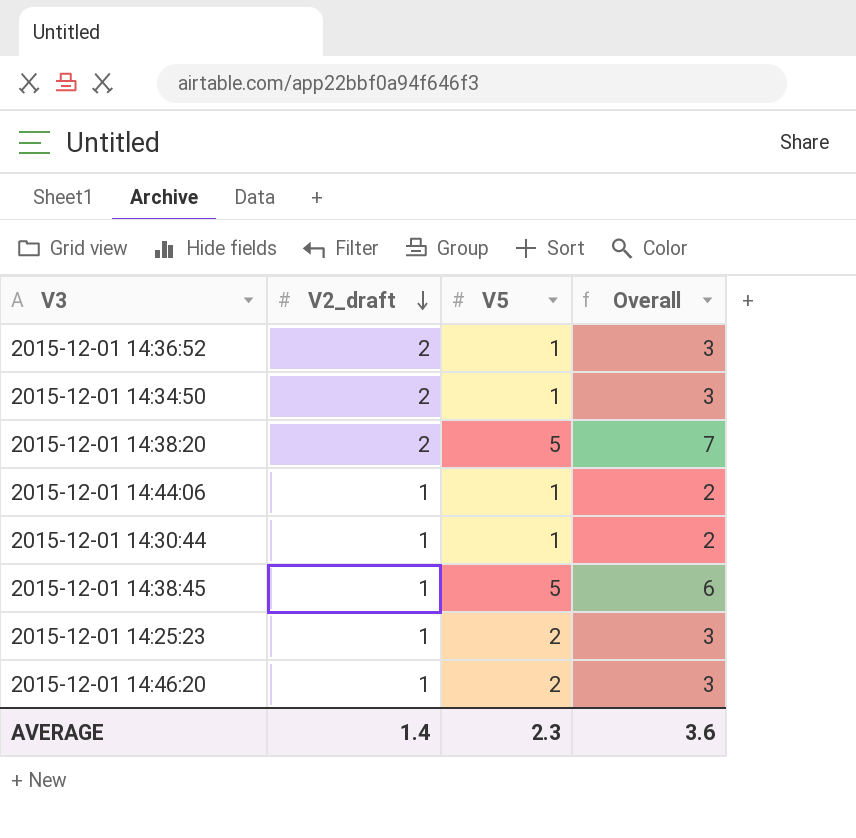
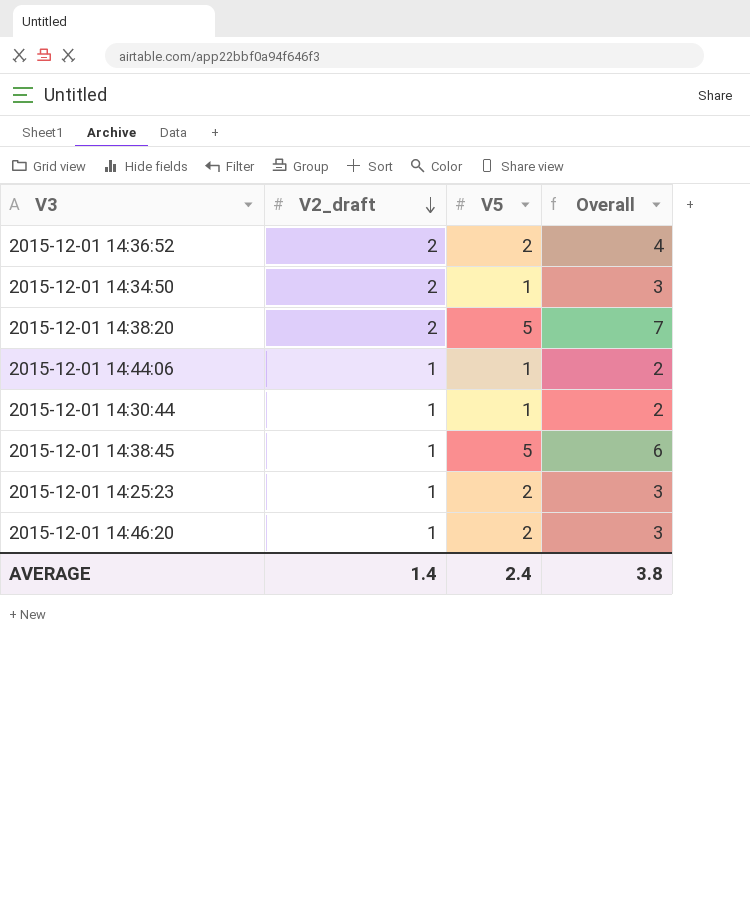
2015-12-01 14:36:52 | V5: 1 -> 2
2015-12-01 14:36:52 | Overall: 3 -> 4
AVERAGE | V5: 2.3 -> 2.4
AVERAGE | Overall: 3.6 -> 3.8

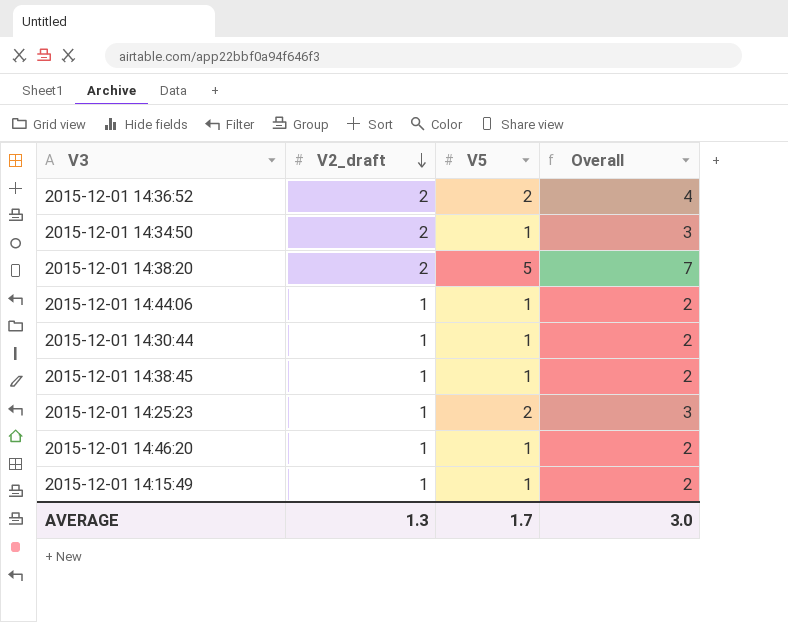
2015-12-01 14:38:45 | V5: 5 -> 1
2015-12-01 14:38:45 | Overall: 6 -> 2
2015-12-01 14:46:20 | V5: 2 -> 1
2015-12-01 14:46:20 | Overall: 3 -> 2
row 2015-12-01 14:15:49: none -> 1 | 1 | 2
AVERAGE | V2_draft: 1.4 -> 1.3
AVERAGE | V5: 2.4 -> 1.7
AVERAGE | Overall: 3.8 -> 3.0

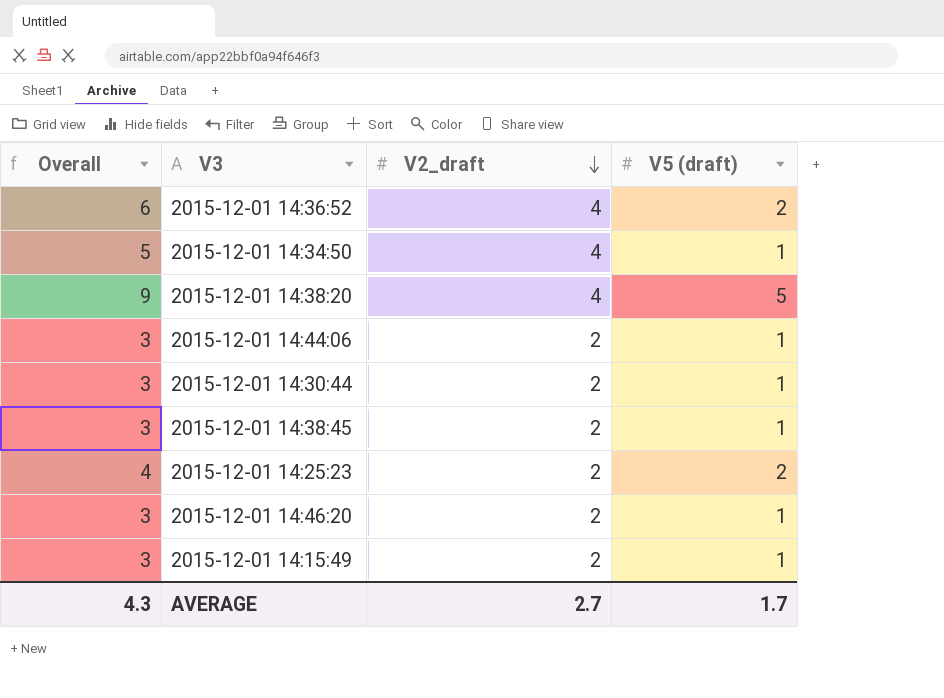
column Overall | position: 4 -> 1
column name: V5 -> V5 (draft)
2015-12-01 14:36:52 | Overall: 4 -> 6
2015-12-01 14:36:52 | V2_draft: 2 -> 4
2015-12-01 14:34:50 | Overall: 3 -> 5
2015-12-01 14:34:50 | V2_draft: 2 -> 4
2015-12-01 14:38:20 | Overall: 7 -> 9
2015-12-01 14:38:20 | V2_draft: 2 -> 4
2015-12-01 14:44:06 | Overall: 2 -> 3
2015-12-01 14:44:06 | V2_draft: 1 -> 2
2015-12-01 14:30:44 | Overall: 2 -> 3
2015-12-01 14:30:44 | V2_draft: 1 -> 2
2015-12-01 14:38:45 | Overall: 2 -> 3
2015-12-01 14:38:45 | V2_draft: 1 -> 2
2015-12-01 14:25:23 | Overall: 3 -> 4
2015-12-01 14:25:23 | V2_draft: 1 -> 2
2015-12-01 14:46:20 | Overall: 2 -> 3
2015-12-01 14:46:20 | V2_draft: 1 -> 2
2015-12-01 14:15:49 | Overall: 2 -> 3
2015-12-01 14:15:49 | V2_draft: 1 -> 2
AVERAGE | Overall: 3.0 -> 4.3
AVERAGE | V2_draft: 1.3 -> 2.7

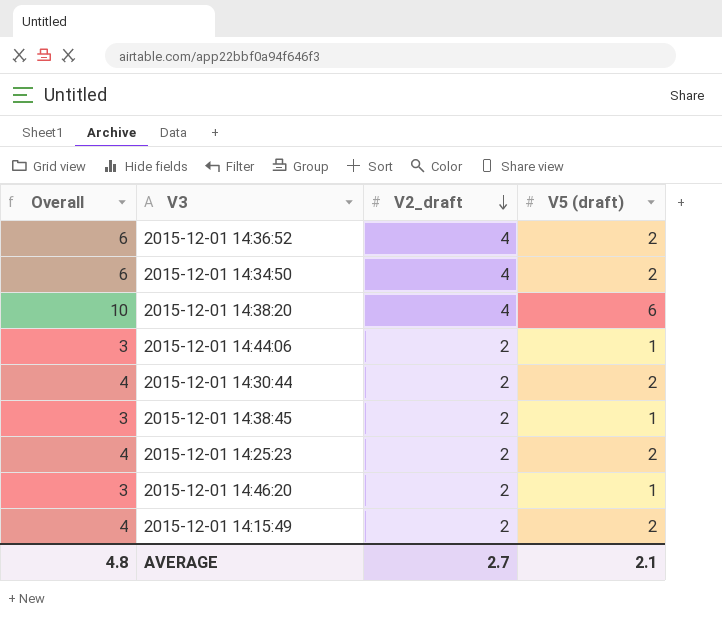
2015-12-01 14:34:50 | Overall: 5 -> 6
2015-12-01 14:34:50 | V5 (draft): 1 -> 2
2015-12-01 14:38:20 | Overall: 9 -> 10
2015-12-01 14:38:20 | V5 (draft): 5 -> 6
2015-12-01 14:30:44 | Overall: 3 -> 4
2015-12-01 14:30:44 | V5 (draft): 1 -> 2
2015-12-01 14:15:49 | Overall: 3 -> 4
2015-12-01 14:15:49 | V5 (draft): 1 -> 2
AVERAGE | Overall: 4.3 -> 4.8
AVERAGE | V5 (draft): 1.7 -> 2.1

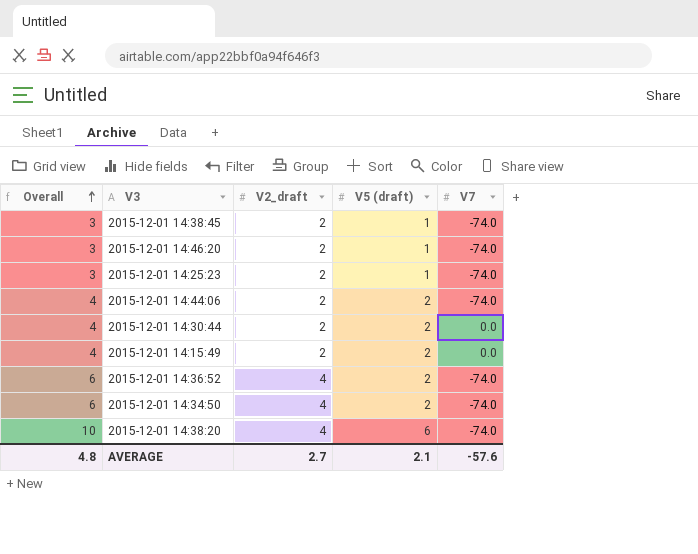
row order: V2_draft descending -> Overall ascending
column V7 | position: none -> 5
2015-12-01 14:25:23 | Overall: 4 -> 3
2015-12-01 14:25:23 | V5 (draft): 2 -> 1
2015-12-01 14:44:06 | Overall: 3 -> 4
2015-12-01 14:44:06 | V5 (draft): 1 -> 2

